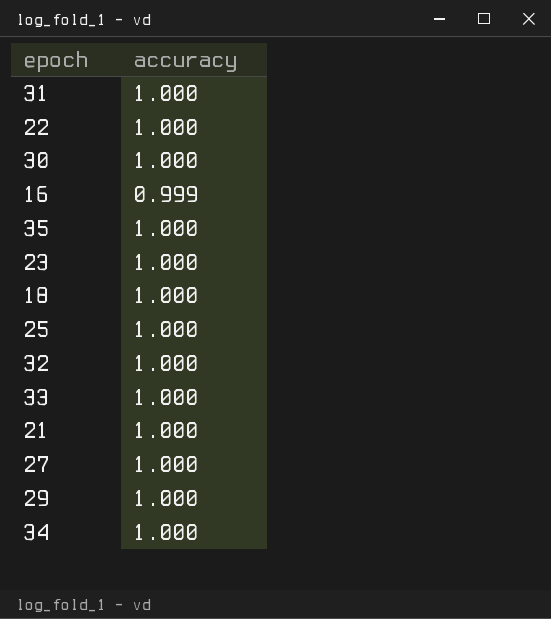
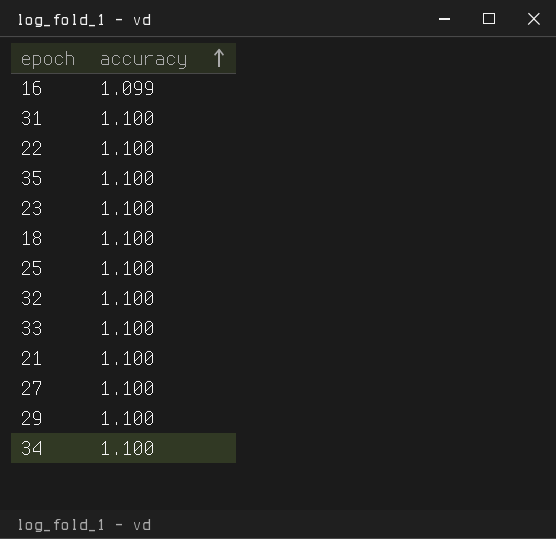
row order: none -> accuracy ascending
row 30: 1.000 -> none
16 | accuracy: 0.999 -> 1.099
31 | accuracy: 1.000 -> 1.100
22 | accuracy: 1.000 -> 1.100
35 | accuracy: 1.000 -> 1.100
23 | accuracy: 1.000 -> 1.100
18 | accuracy: 1.000 -> 1.100
25 | accuracy: 1.000 -> 1.100
32 | accuracy: 1.000 -> 1.100
33 | accuracy: 1.000 -> 1.100
21 | accuracy: 1.000 -> 1.100
27 | accuracy: 1.000 -> 1.100
29 | accuracy: 1.000 -> 1.100
34 | accuracy: 1.000 -> 1.100

